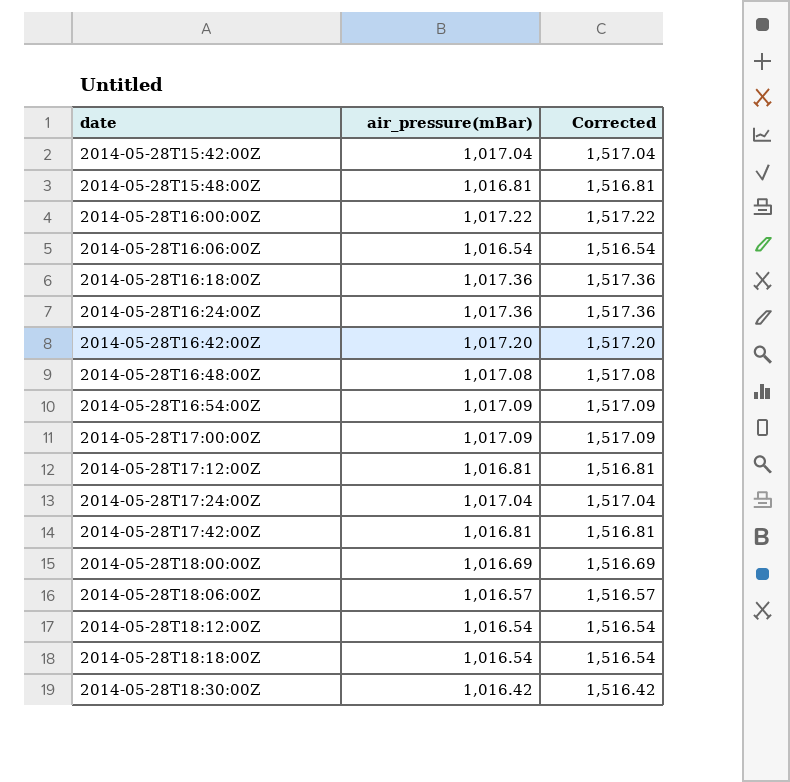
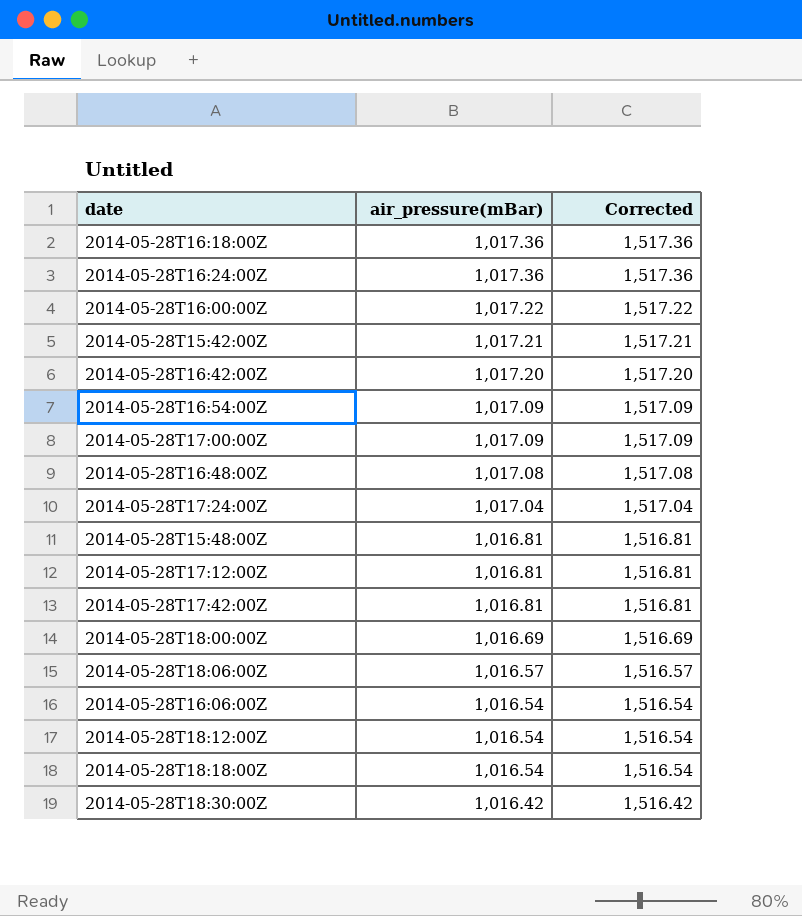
row order: date ascending -> air_pressure(mBar) descending
2014-05-28T15:42:00Z | air_pressure(mBar): 1,017.04 -> 1,017.21
2014-05-28T15:42:00Z | Corrected: 1,517.04 -> 1,517.21

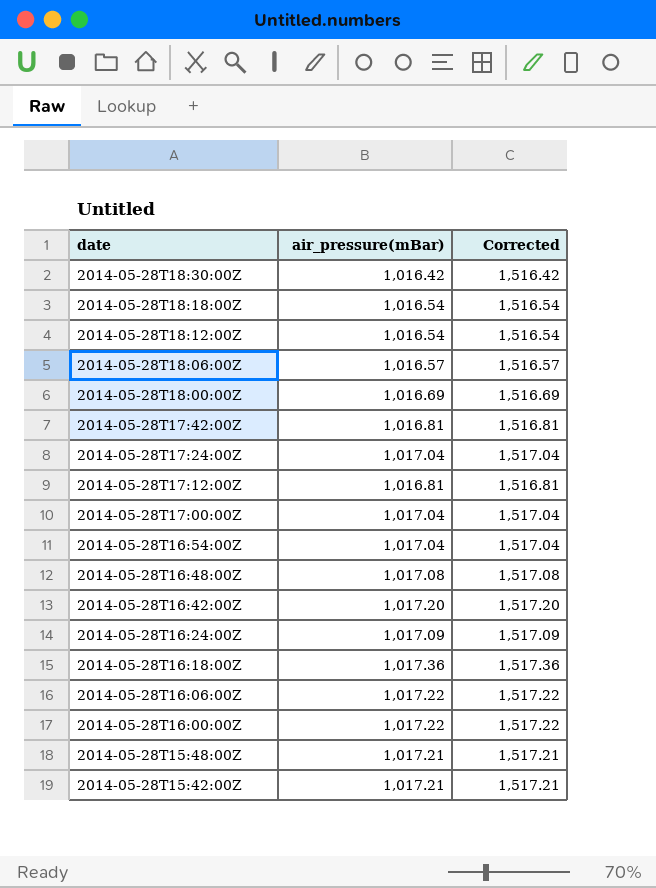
row order: air_pressure(mBar) descending -> date descending
2014-05-28T17:00:00Z | air_pressure(mBar): 1,017.09 -> 1,017.04
2014-05-28T17:00:00Z | Corrected: 1,517.09 -> 1,517.04
2014-05-28T16:54:00Z | air_pressure(mBar): 1,017.09 -> 1,017.04
2014-05-28T16:54:00Z | Corrected: 1,517.09 -> 1,517.04
2014-05-28T16:24:00Z | air_pressure(mBar): 1,017.36 -> 1,017.09
2014-05-28T16:24:00Z | Corrected: 1,517.36 -> 1,517.09
2014-05-28T16:06:00Z | air_pressure(mBar): 1,016.54 -> 1,017.22
2014-05-28T16:06:00Z | Corrected: 1,516.54 -> 1,517.22
2014-05-28T15:48:00Z | air_pressure(mBar): 1,016.81 -> 1,017.21
2014-05-28T15:48:00Z | Corrected: 1,516.81 -> 1,517.21

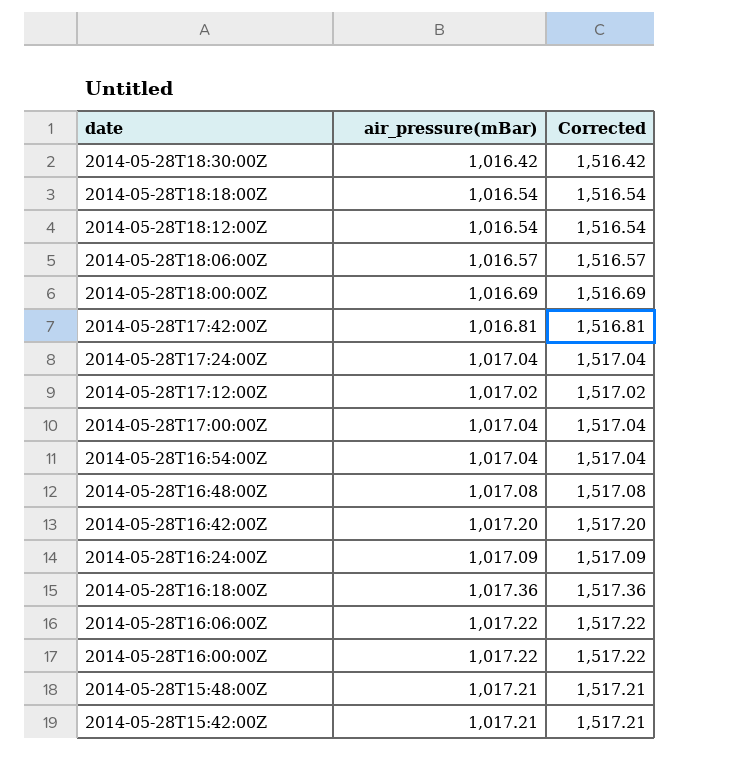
2014-05-28T17:12:00Z | air_pressure(mBar): 1,016.81 -> 1,017.02
2014-05-28T17:12:00Z | Corrected: 1,516.81 -> 1,517.02

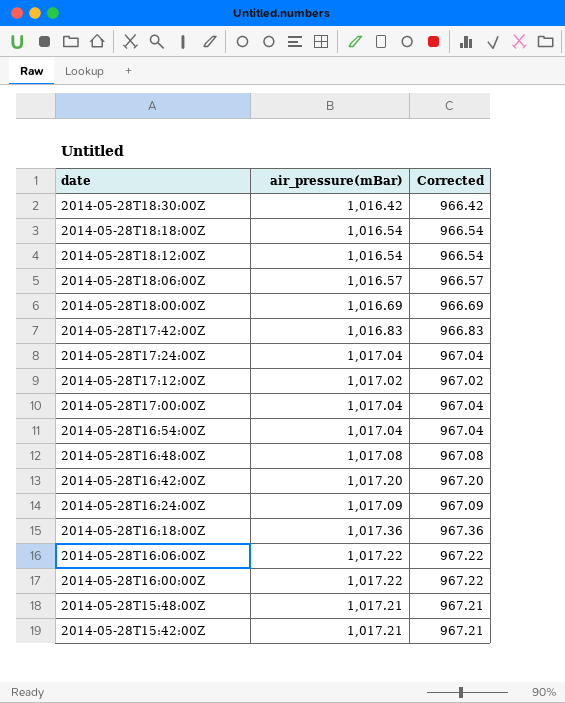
column Corrected | formula: [air_pressure(mBar)] + 500 -> [air_pressure(mBar)] - 50
2014-05-28T17:42:00Z | air_pressure(mBar): 1,016.81 -> 1,016.83

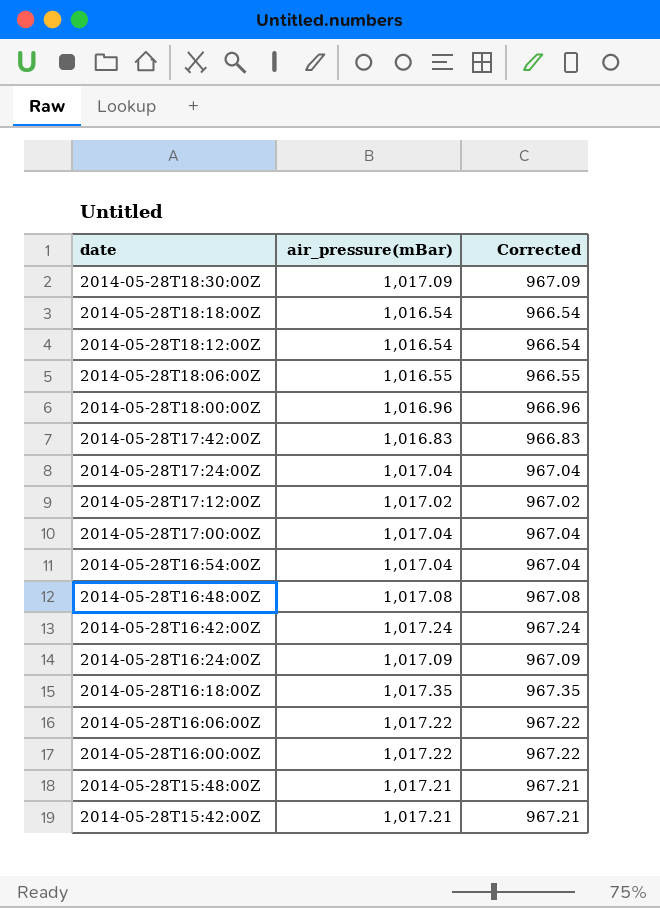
2014-05-28T18:30:00Z | air_pressure(mBar): 1,016.42 -> 1,017.09
2014-05-28T18:30:00Z | Corrected: 966.42 -> 967.09
2014-05-28T18:06:00Z | air_pressure(mBar): 1,016.57 -> 1,016.55
2014-05-28T18:06:00Z | Corrected: 966.57 -> 966.55
2014-05-28T18:00:00Z | air_pressure(mBar): 1,016.69 -> 1,016.96
2014-05-28T18:00:00Z | Corrected: 966.69 -> 966.96
2014-05-28T16:42:00Z | air_pressure(mBar): 1,017.20 -> 1,017.24
2014-05-28T16:42:00Z | Corrected: 967.20 -> 967.24
2014-05-28T16:18:00Z | air_pressure(mBar): 1,017.36 -> 1,017.35
2014-05-28T16:18:00Z | Corrected: 967.36 -> 967.35

